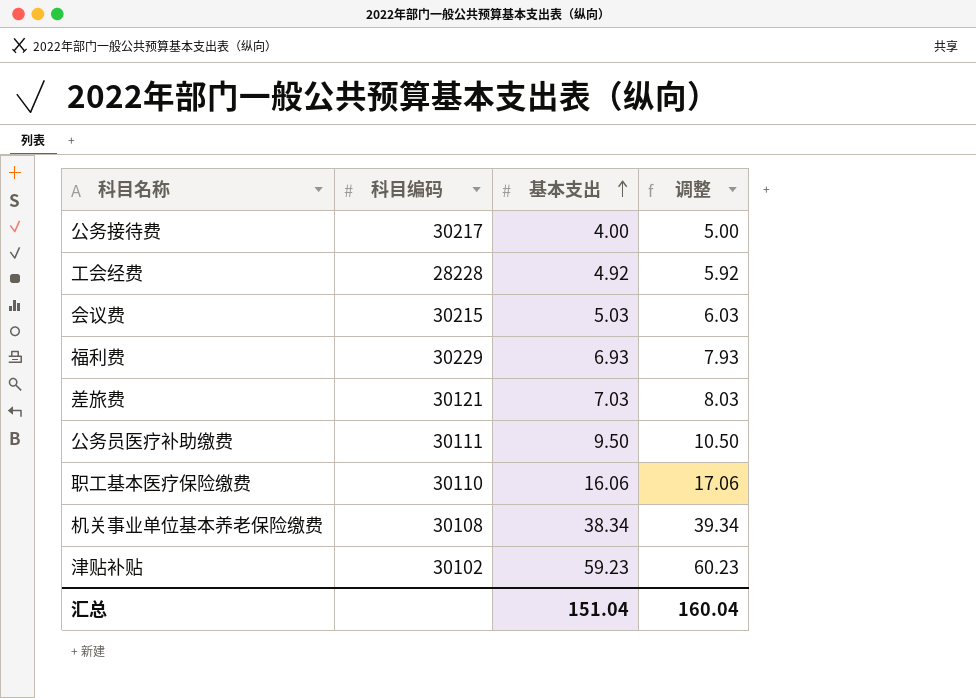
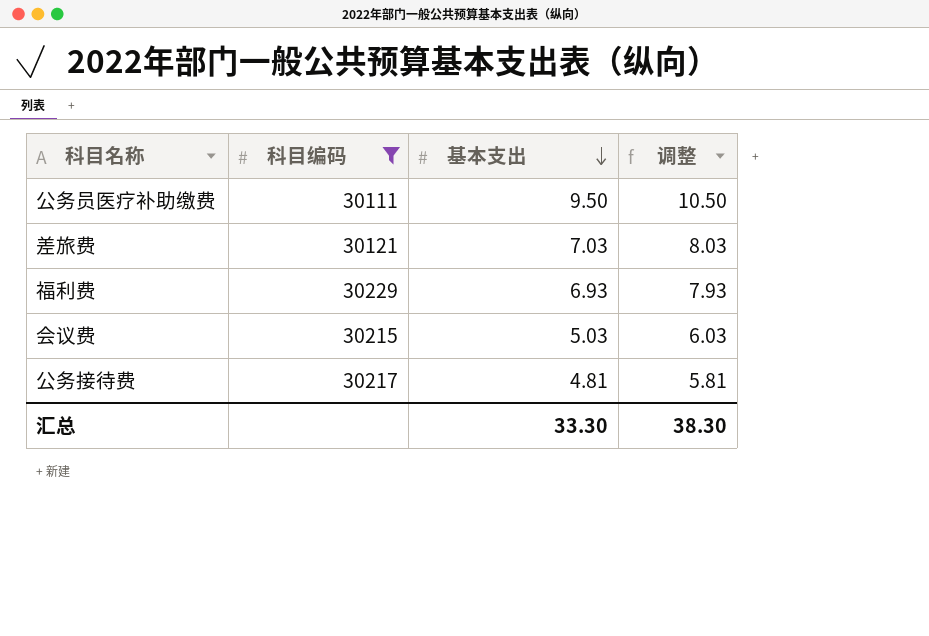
filter: none -> 科目编码 >= 30111
row order: 基本支出 ascending -> 基本支出 descending
公务接待费 | 基本支出: 4.00 -> 4.81
公务接待费 | 调整: 5.00 -> 5.81
汇总 | 基本支出: 151.04 -> 33.30
汇总 | 调整: 160.04 -> 38.30

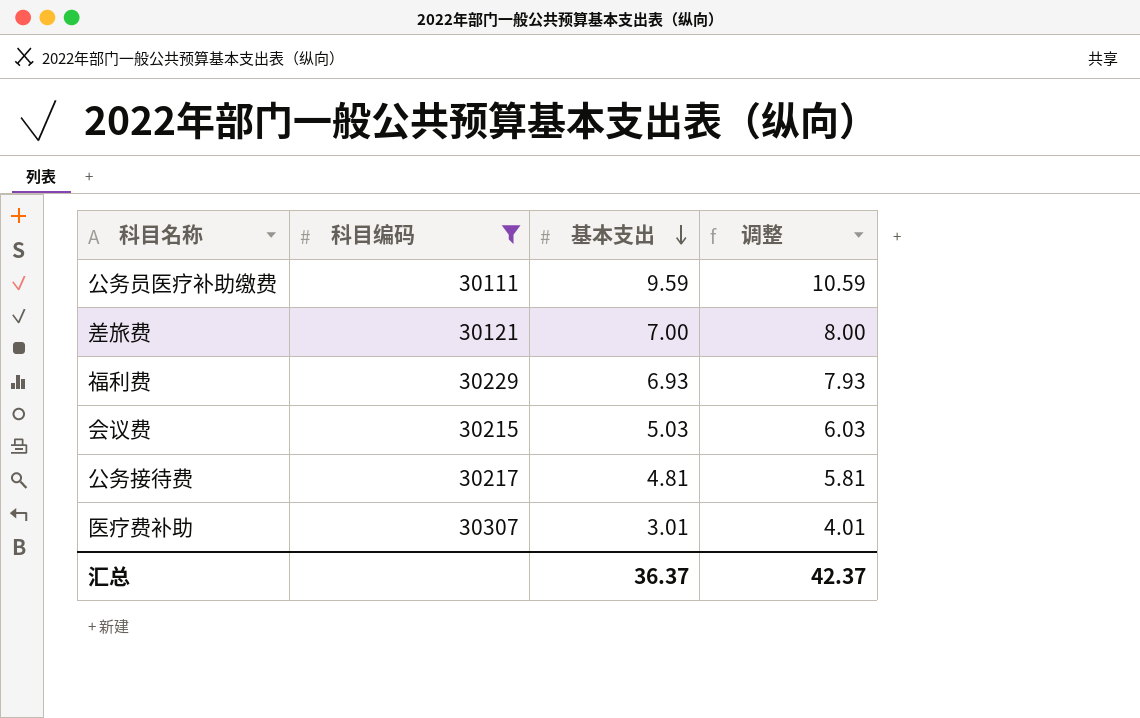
公务员医疗补助缴费 | 基本支出: 9.50 -> 9.59
公务员医疗补助缴费 | 调整: 10.50 -> 10.59
差旅费 | 基本支出: 7.03 -> 7.00
差旅费 | 调整: 8.03 -> 8.00
row 医疗费补助: none -> 30307 | 3.01 | 4.01
汇总 | 基本支出: 33.30 -> 36.37
汇总 | 调整: 38.30 -> 42.37

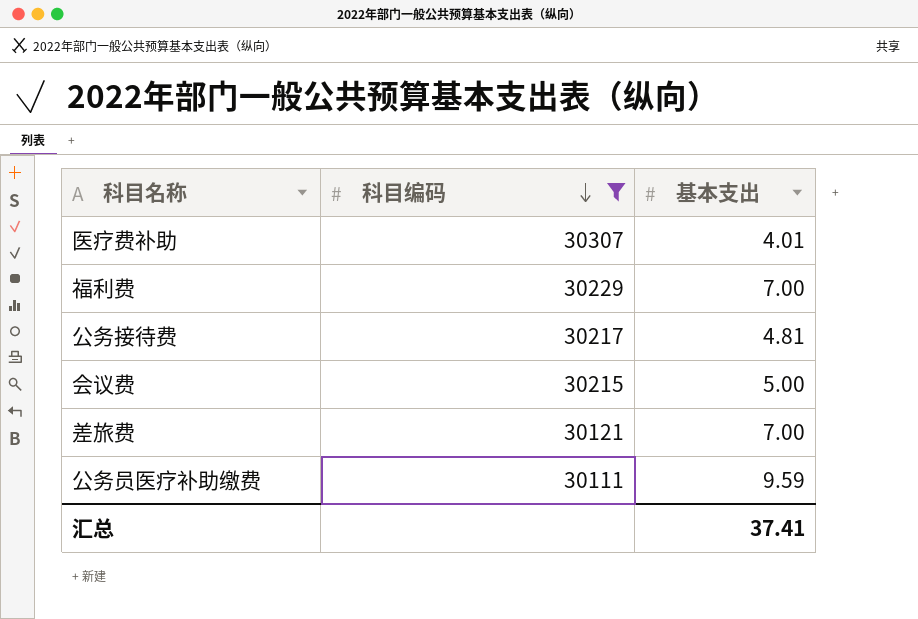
row order: 基本支出 descending -> 科目编码 descending
column 调整 | formula: [基本支出] + 1 -> none
医疗费补助 | 基本支出: 3.01 -> 4.01
福利费 | 基本支出: 6.93 -> 7.00
会议费 | 基本支出: 5.03 -> 5.00
汇总 | 基本支出: 36.37 -> 37.41

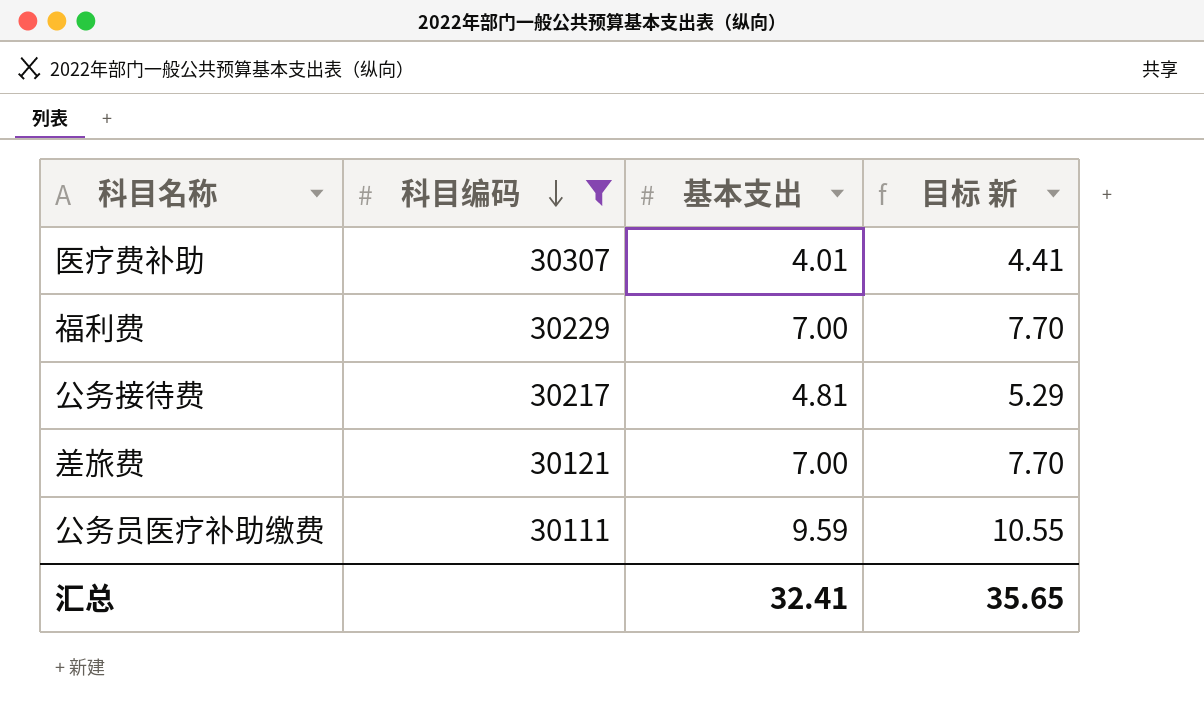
column 目标 新 | formula: none -> [基本支出] * 1.1
row 会议费: 30215 | 5.00 -> none
汇总 | 基本支出: 37.41 -> 32.41

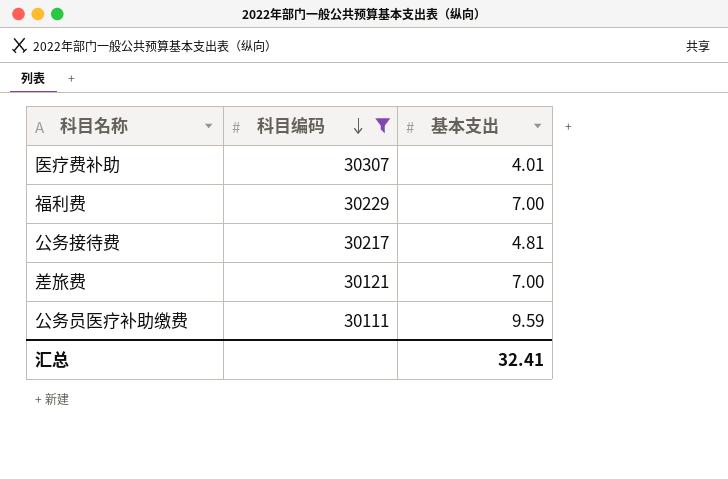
column 目标 新 | formula: [基本支出] * 1.1 -> none

